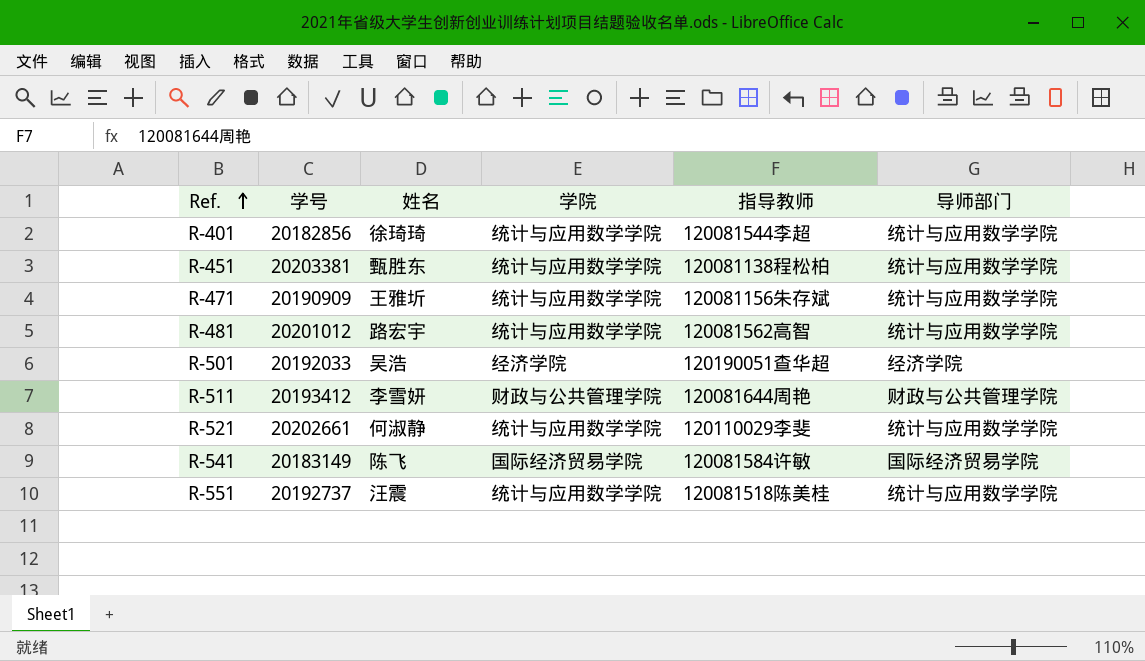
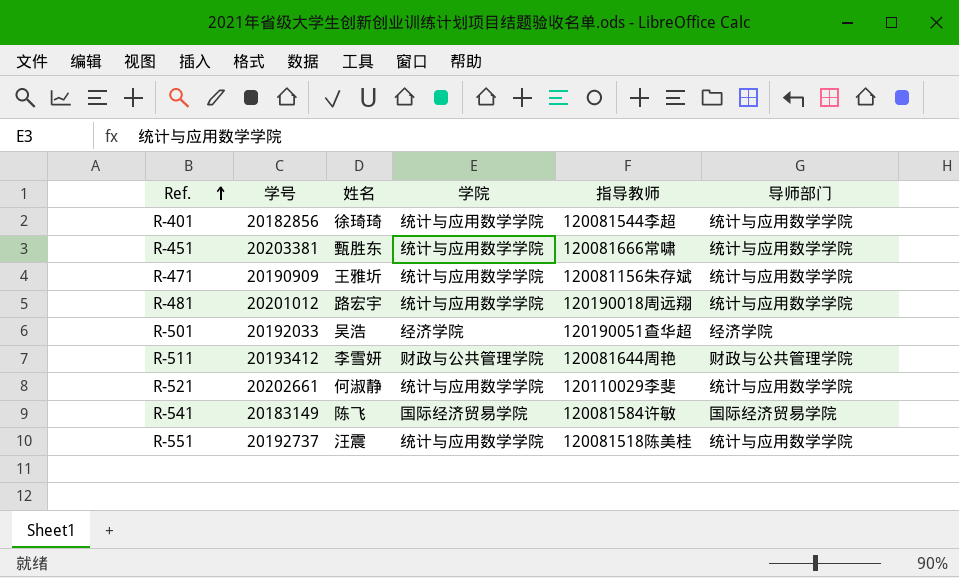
R-451 | 指导教师: 120081138程松柏 -> 120081666常啸
R-481 | 指导教师: 120081562高智 -> 120190018周远翔

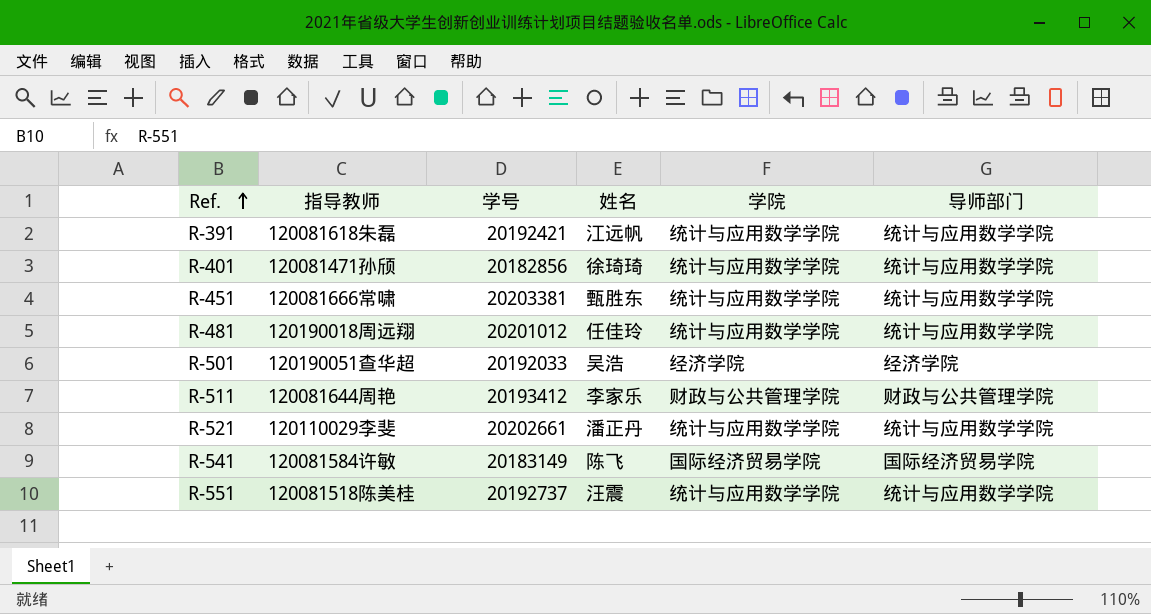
column 指导教师 | position: 5 -> 2
row R-471: 20190909 | 王雅圻 | 统计与应用数学学院 | 120081156朱存斌 | 统计与应用数学学院 -> none
row R-391: none -> 120081618朱磊 | 20192421 | 江远帆 | 统计与应用数学学院 | 统计与应用数学学院
R-401 | 指导教师: 120081544李超 -> 120081471孙颀
R-481 | 姓名: 路宏宇 -> 任佳玲
R-511 | 姓名: 李雪妍 -> 李家乐
R-521 | 姓名: 何淑静 -> 潘正丹

